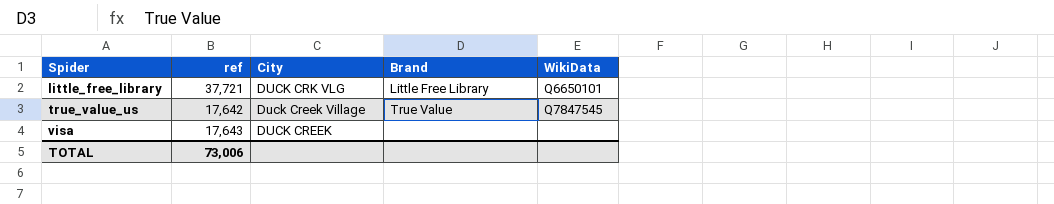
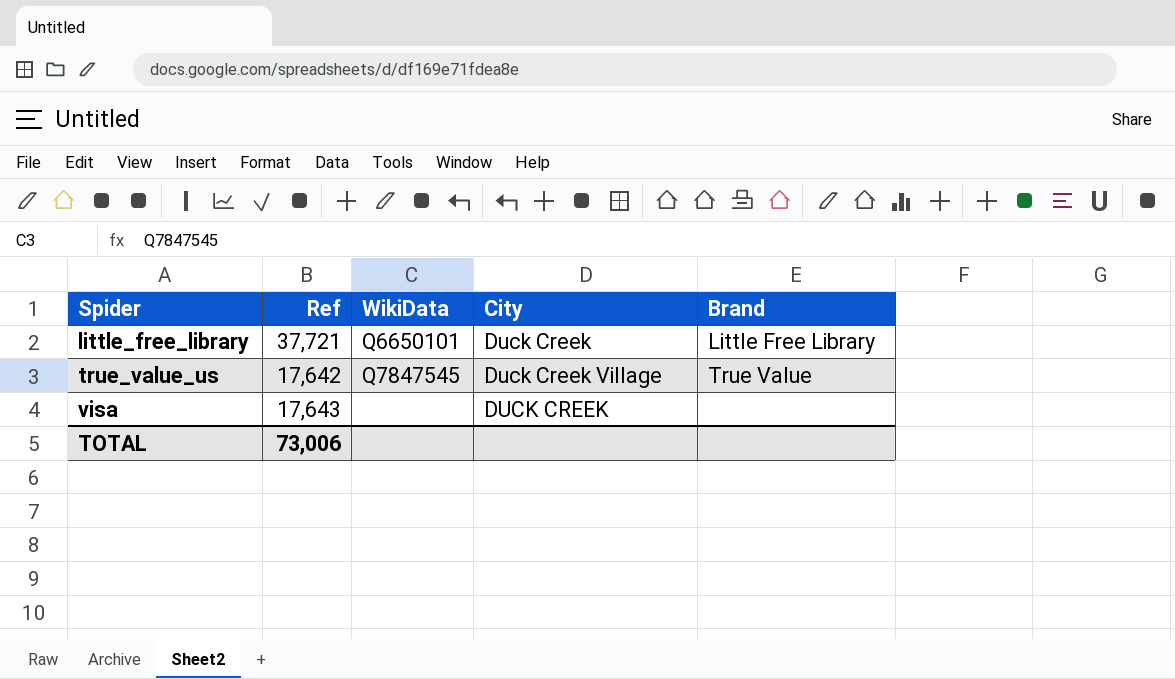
column name: ref -> Ref
column WikiData | position: 5 -> 3
little_free_library | City: DUCK CRK VLG -> Duck Creek

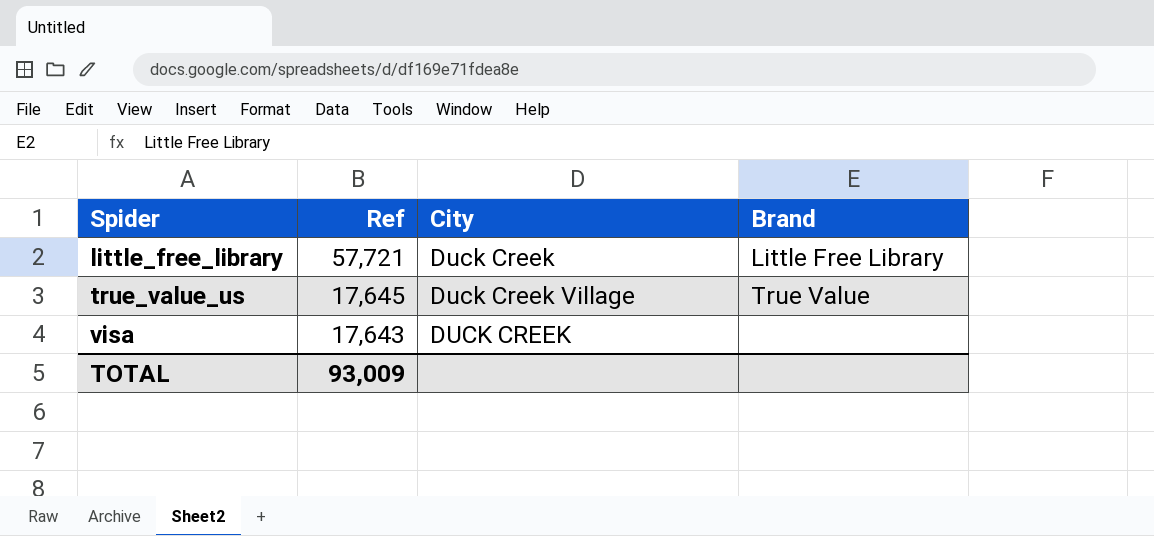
column WikiData | position: 3 -> none
little_free_library | Ref: 37,721 -> 57,721
true_value_us | Ref: 17,642 -> 17,645
TOTAL | Ref: 73,006 -> 93,009

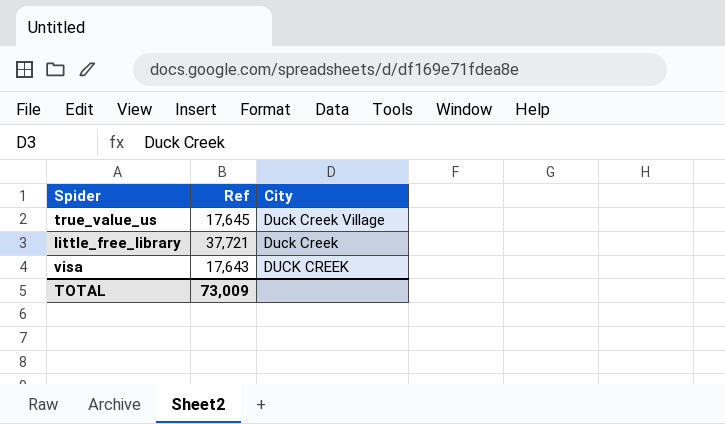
row order: Spider ascending -> City descending
column Brand | position: 4 -> none
little_free_library | Ref: 57,721 -> 37,721
TOTAL | Ref: 93,009 -> 73,009

